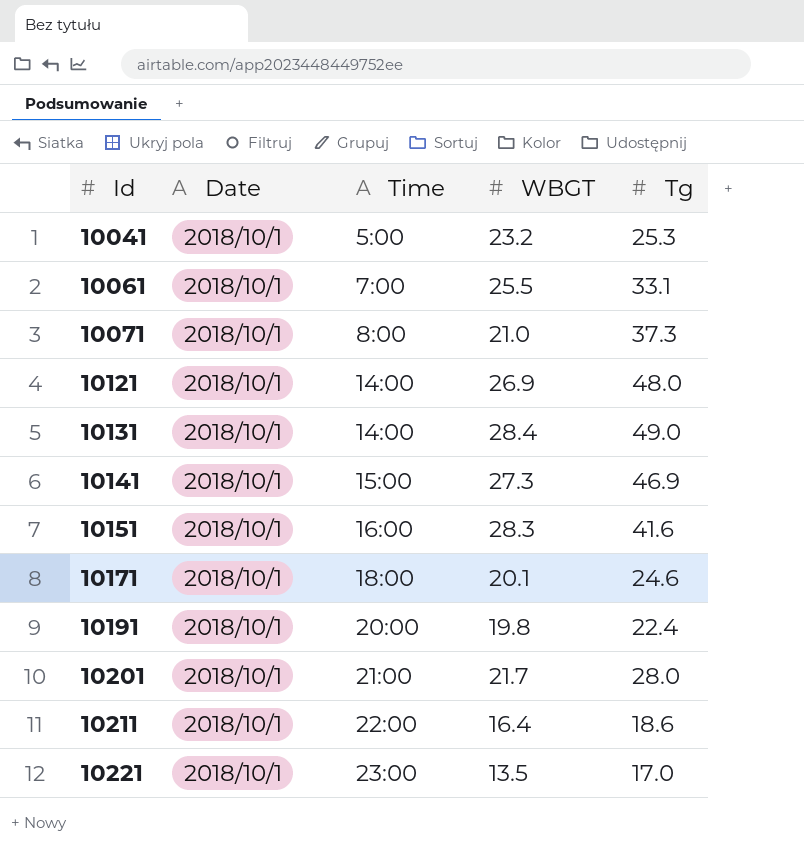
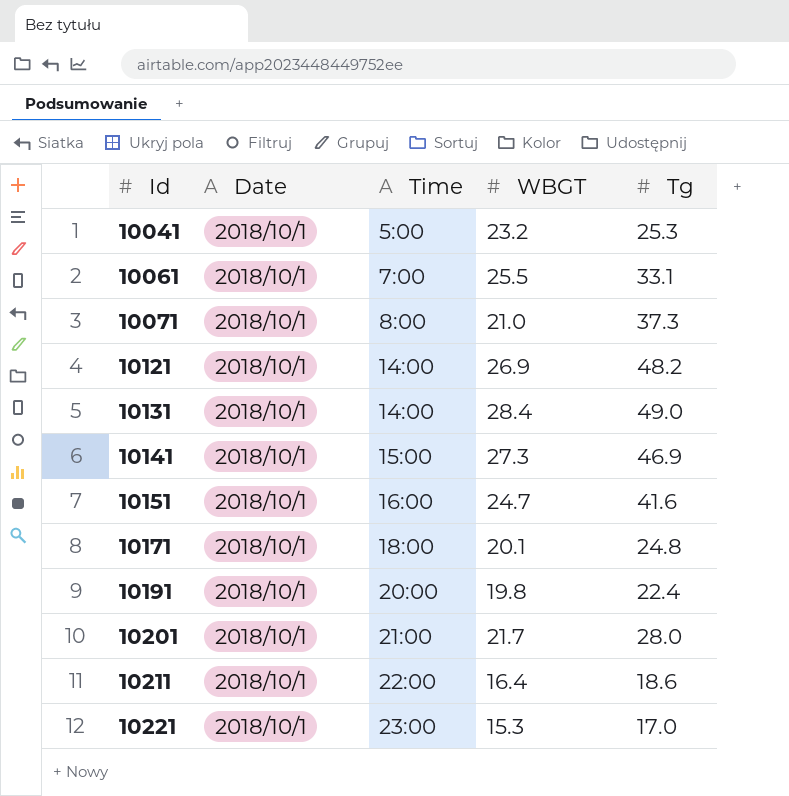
10121 | Tg: 48.0 -> 48.2
10151 | WBGT: 28.3 -> 24.7
10171 | Tg: 24.6 -> 24.8
10221 | WBGT: 13.5 -> 15.3

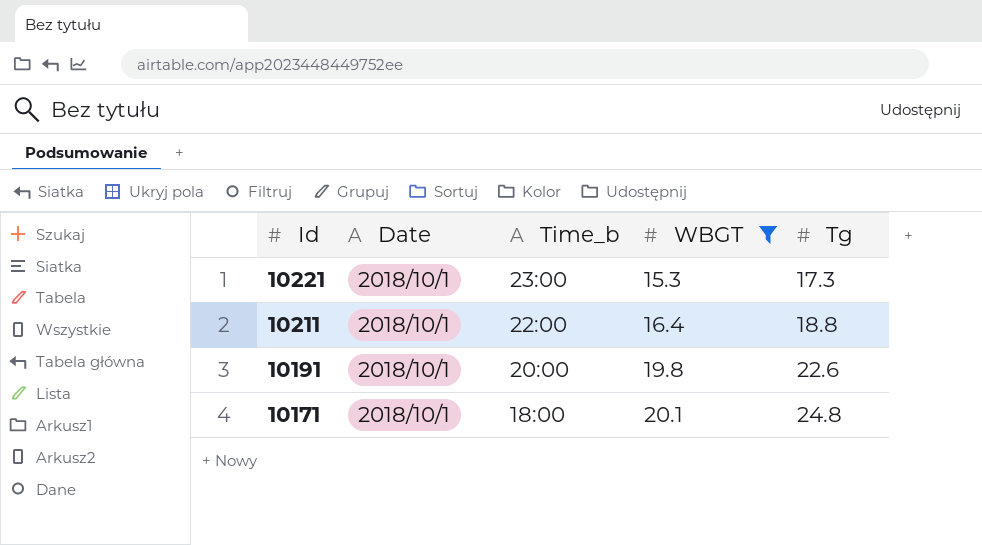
filter: none -> WBGT <= 20.1
row order: Id ascending -> Id descending
column name: Time -> Time_b
10221 | Tg: 17.0 -> 17.3
10211 | Tg: 18.6 -> 18.8
10191 | Tg: 22.4 -> 22.6

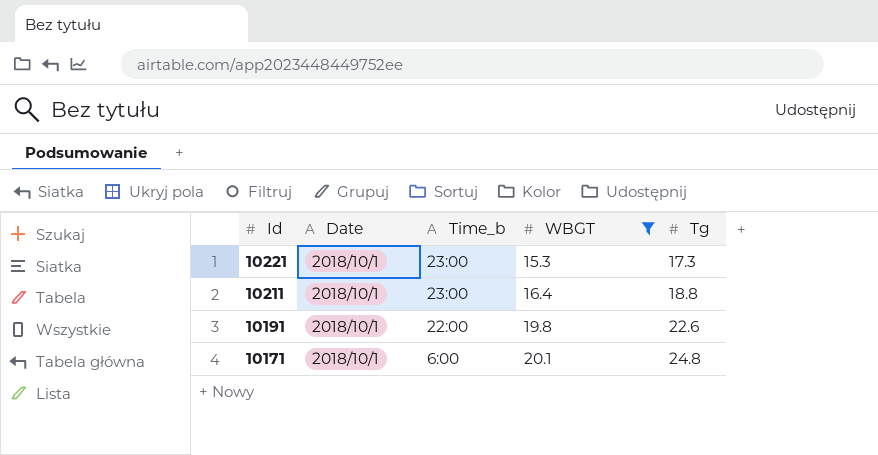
10211 | Time_b: 22:00 -> 23:00
10191 | Time_b: 20:00 -> 22:00
10171 | Time_b: 18:00 -> 6:00

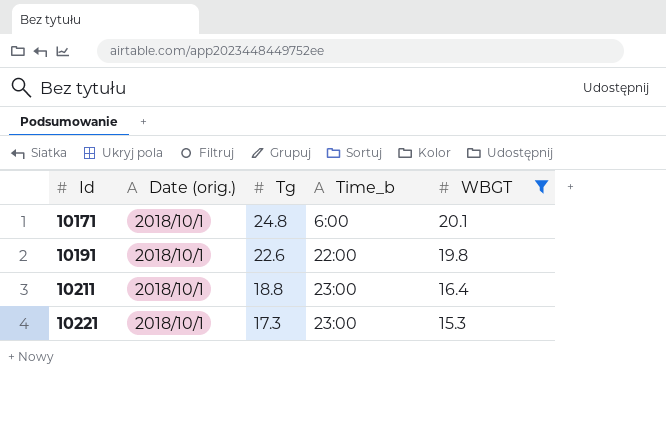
row order: Id descending -> Id ascending
column name: Date -> Date (orig.)
column Tg | position: 5 -> 3

